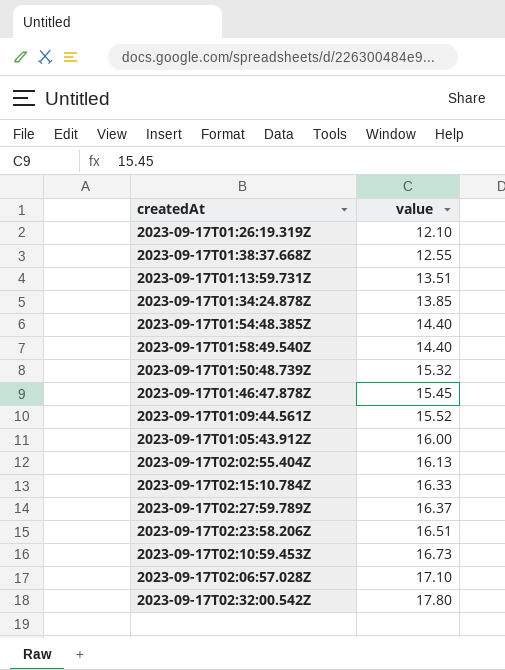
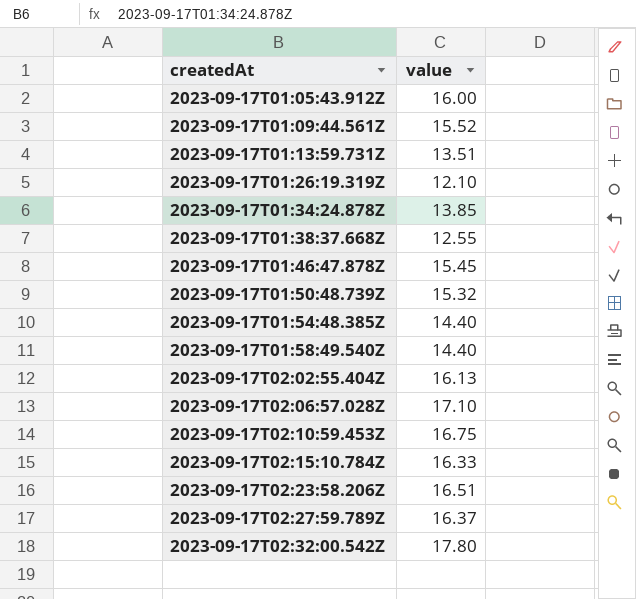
row order: value ascending -> createdAt ascending
2023-09-17T02:10:59.453Z | value: 16.73 -> 16.75

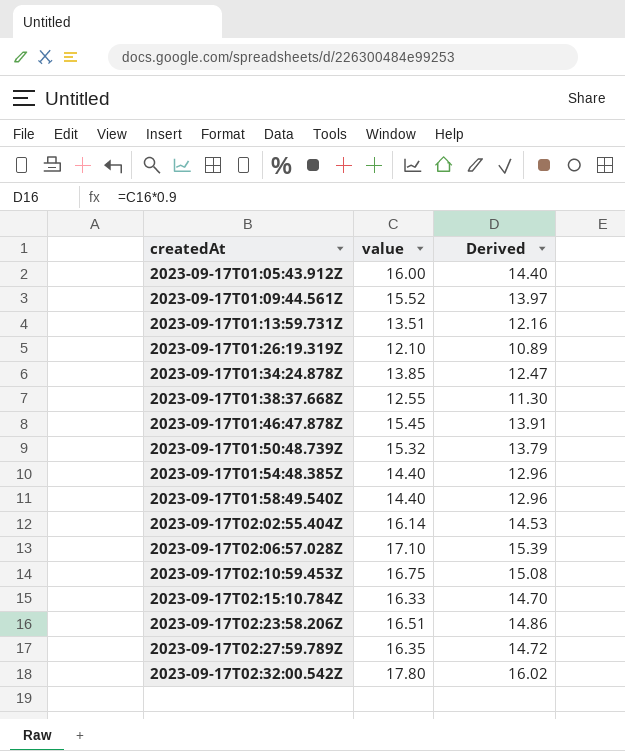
column Derived | formula: none -> [value] * 0.9
2023-09-17T02:02:55.404Z | value: 16.13 -> 16.14
2023-09-17T02:27:59.789Z | value: 16.37 -> 16.35

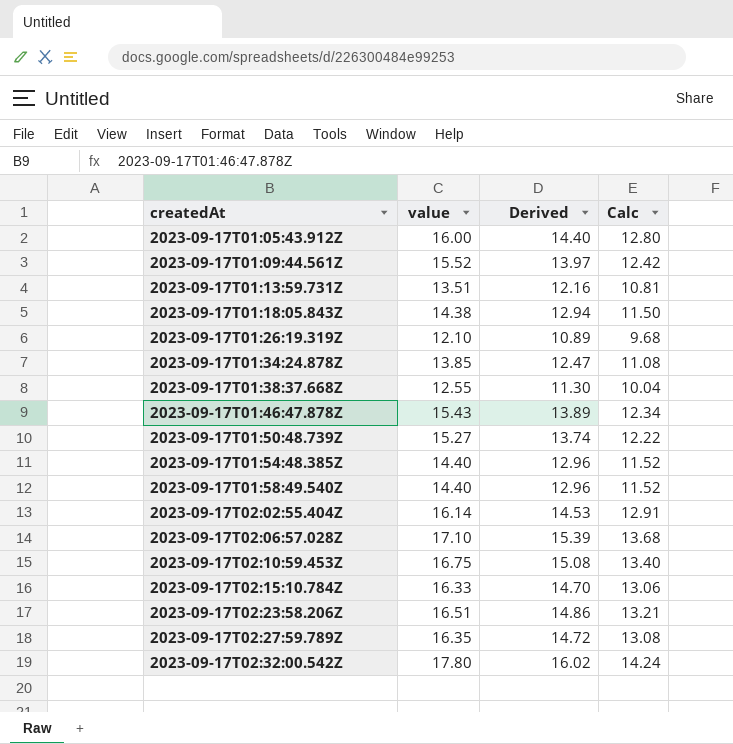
column Calc | formula: none -> [value] * 0.8
row 2023-09-17T01:18:05.843Z: none -> 14.38 | 12.94 | 11.50
2023-09-17T01:46:47.878Z | value: 15.45 -> 15.43
2023-09-17T01:46:47.878Z | Derived: 13.91 -> 13.89
2023-09-17T01:50:48.739Z | value: 15.32 -> 15.27
2023-09-17T01:50:48.739Z | Derived: 13.79 -> 13.74

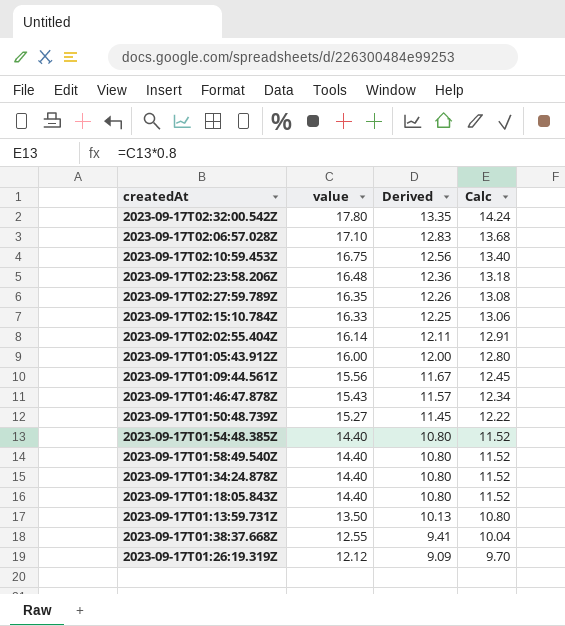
row order: createdAt ascending -> value descending
column Derived | formula: [value] * 0.9 -> [value] * 0.75
2023-09-17T02:23:58.206Z | value: 16.51 -> 16.48
2023-09-17T02:23:58.206Z | Calc: 13.21 -> 13.18
2023-09-17T01:09:44.561Z | value: 15.52 -> 15.56
2023-09-17T01:09:44.561Z | Calc: 12.42 -> 12.45
2023-09-17T01:34:24.878Z | value: 13.85 -> 14.40
2023-09-17T01:34:24.878Z | Calc: 11.08 -> 11.52
2023-09-17T01:18:05.843Z | value: 14.38 -> 14.40
2023-09-17T01:18:05.843Z | Calc: 11.50 -> 11.52
2023-09-17T01:13:59.731Z | value: 13.51 -> 13.50
2023-09-17T01:13:59.731Z | Calc: 10.81 -> 10.80
2023-09-17T01:26:19.319Z | value: 12.10 -> 12.12
2023-09-17T01:26:19.319Z | Calc: 9.68 -> 9.70

